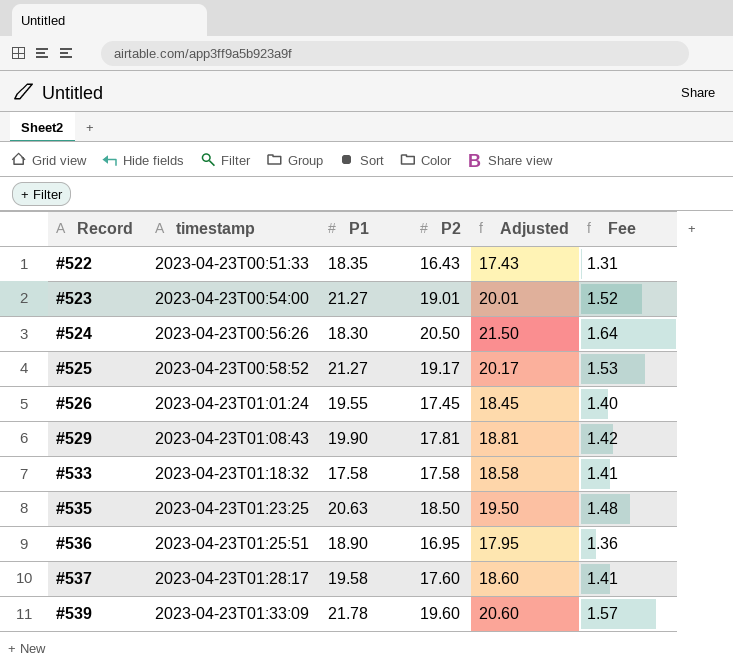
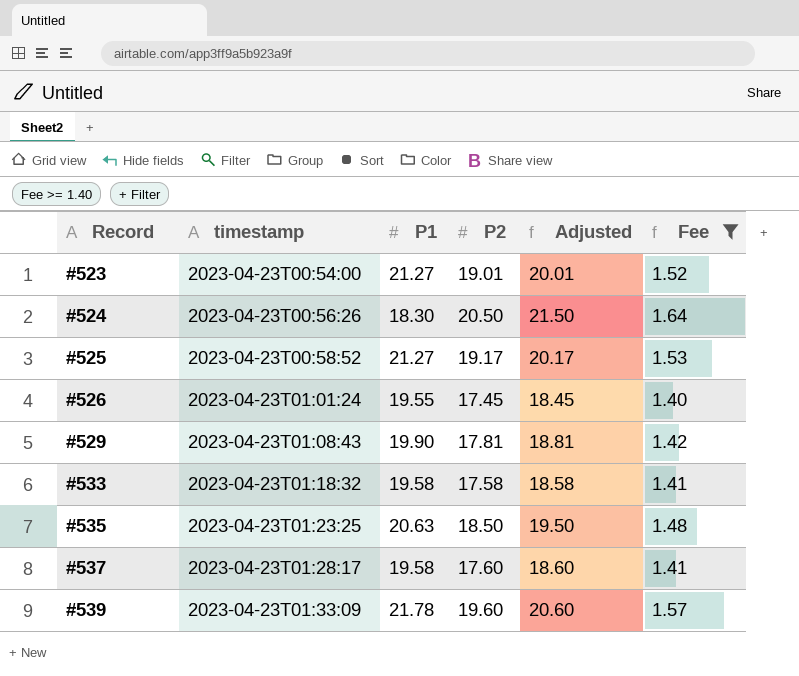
filter: none -> Fee >= 1.40
#533 | P1: 17.58 -> 19.58

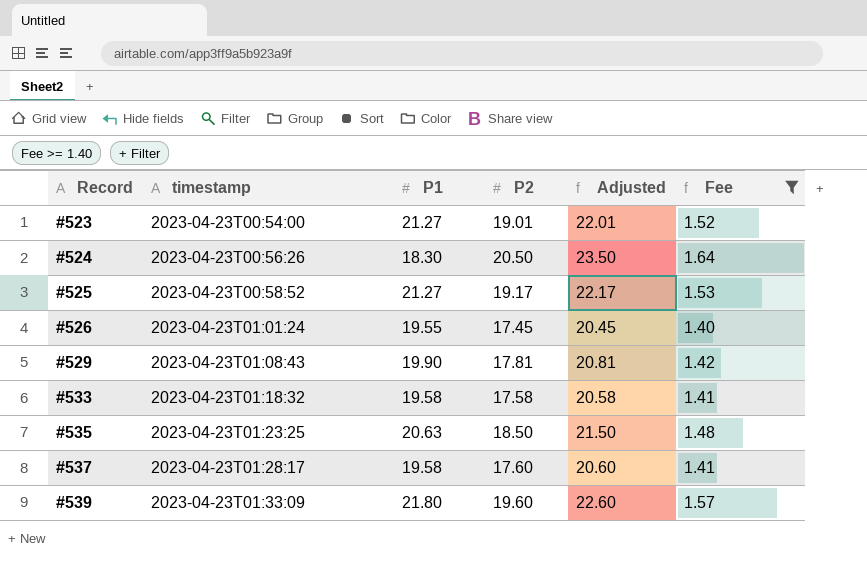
column Adjusted | formula: [P2] + 1 -> [P2] + 3
#539 | P1: 21.78 -> 21.80

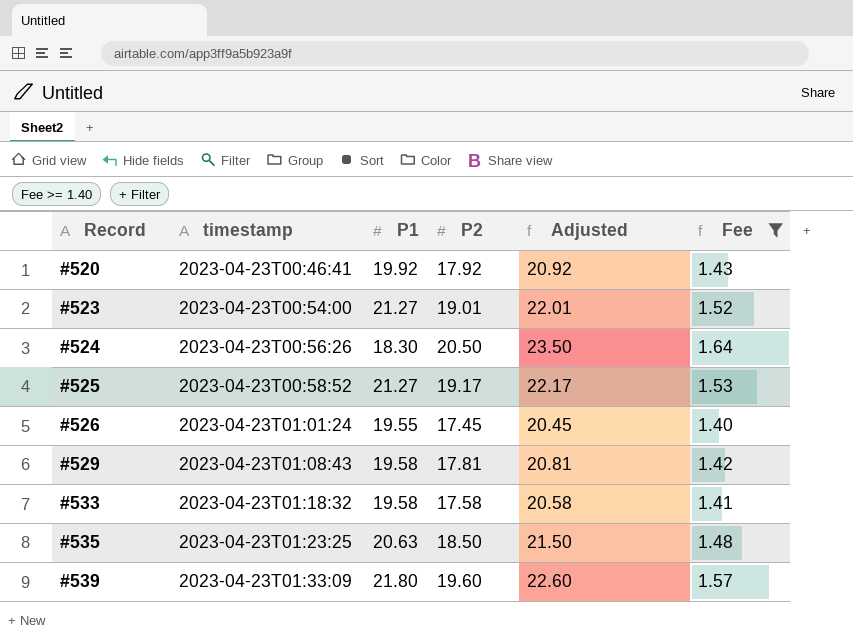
row #537: 2023-04-23T01:28:17 | 19.58 | 17.60 | 20.60 | 1.41 -> none
row #520: none -> 2023-04-23T00:46:41 | 19.92 | 17.92 | 20.92 | 1.43
#529 | P1: 19.90 -> 19.58

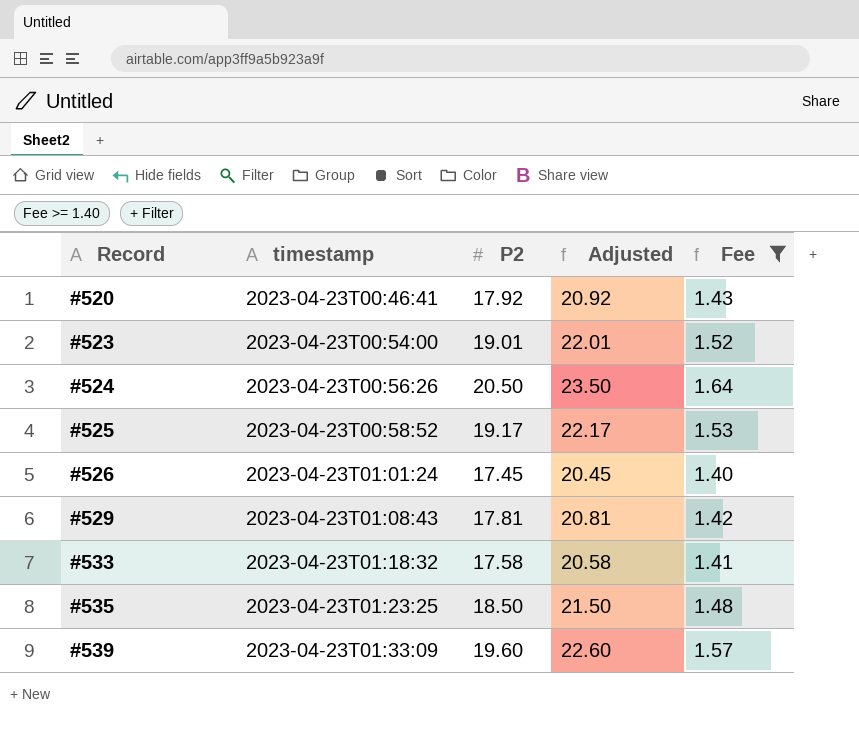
column P1 | position: 3 -> none

